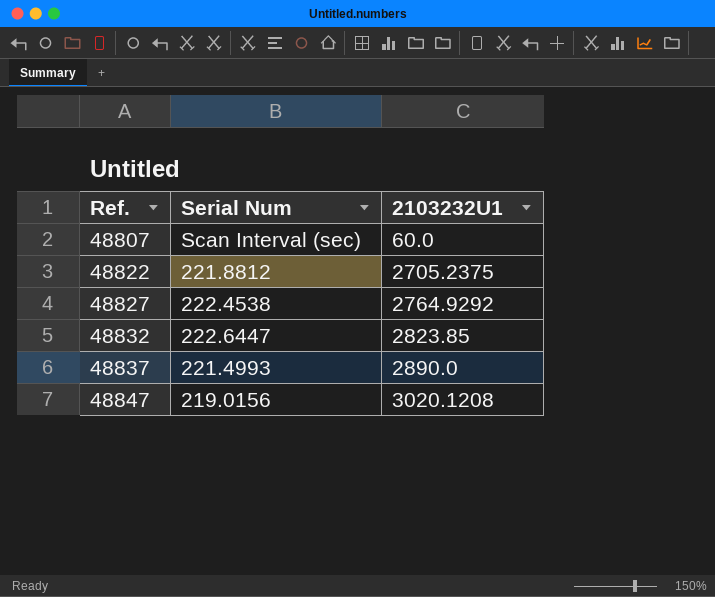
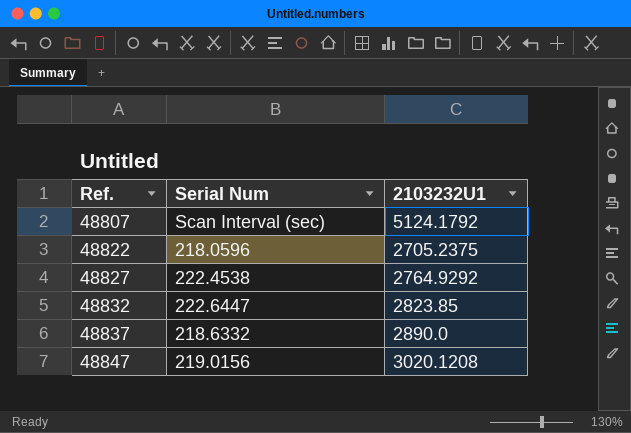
48807 | 2103232U1: 60.0 -> 5124.1792
48822 | Serial Num: 221.8812 -> 218.0596
48837 | Serial Num: 221.4993 -> 218.6332

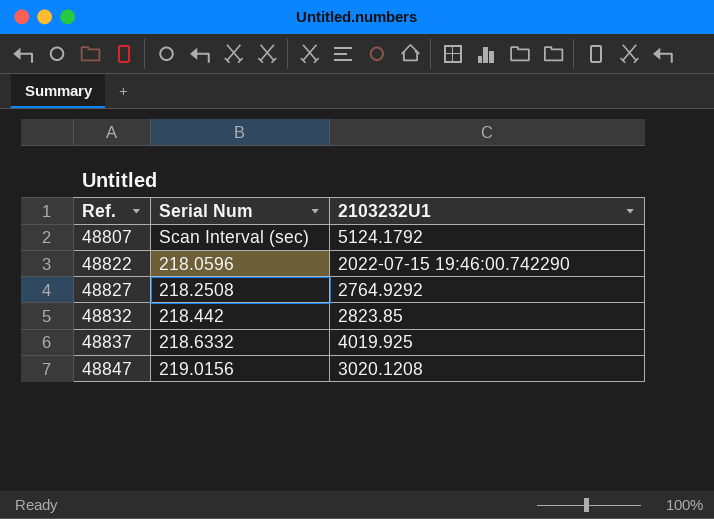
48822 | 2103232U1: 2705.2375 -> 2022-07-15 19:46:00.742290
48827 | Serial Num: 222.4538 -> 218.2508
48832 | Serial Num: 222.6447 -> 218.442
48837 | 2103232U1: 2890.0 -> 4019.925

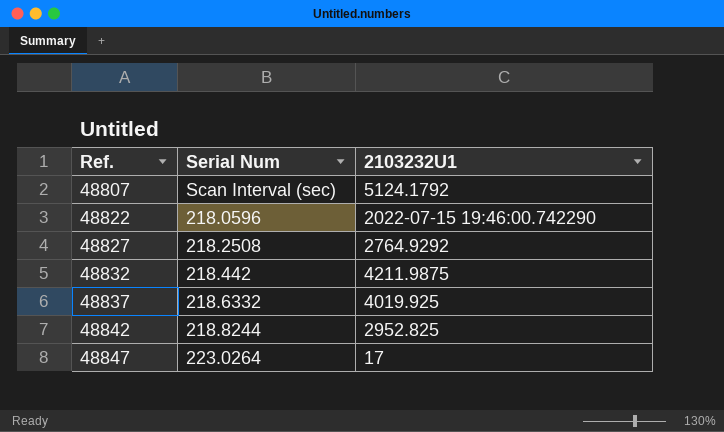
48832 | 2103232U1: 2823.85 -> 4211.9875
row 48842: none -> 218.8244 | 2952.825
48847 | Serial Num: 219.0156 -> 223.0264
48847 | 2103232U1: 3020.1208 -> 17

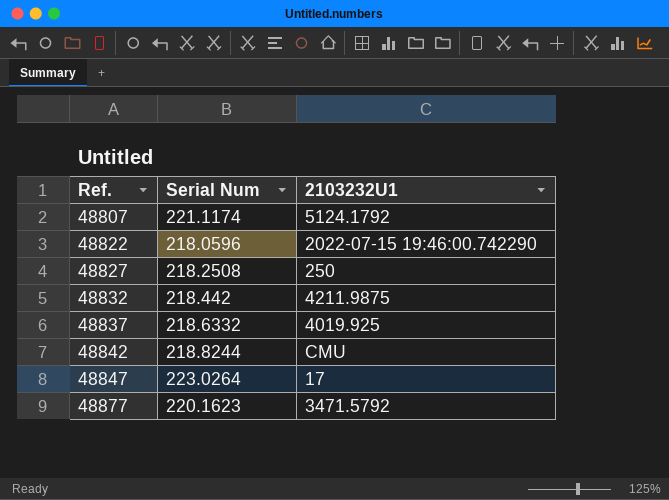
48807 | Serial Num: Scan Interval (sec) -> 221.1174
48827 | 2103232U1: 2764.9292 -> 250
48842 | 2103232U1: 2952.825 -> CMU
row 48877: none -> 220.1623 | 3471.5792

